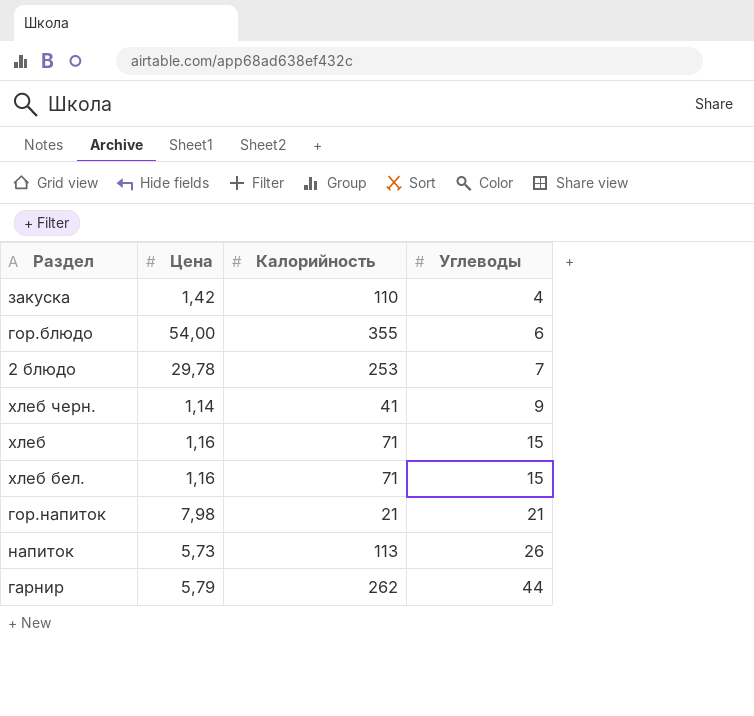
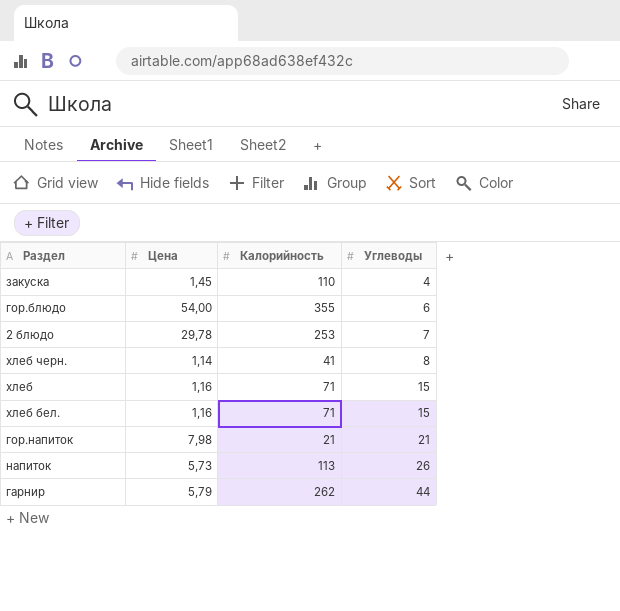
закуска | Цена: 1,42 -> 1,45
хлеб черн. | Углеводы: 9 -> 8

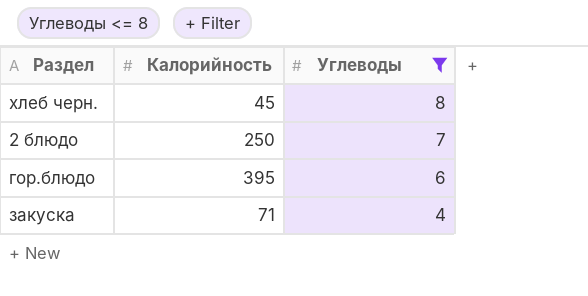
filter: none -> Углеводы <= 8
row order: Углеводы ascending -> Углеводы descending
column Цена | position: 2 -> none
хлеб черн. | Калорийность: 41 -> 45
2 блюдо | Калорийность: 253 -> 250
гор.блюдо | Калорийность: 355 -> 395
закуска | Калорийность: 110 -> 71

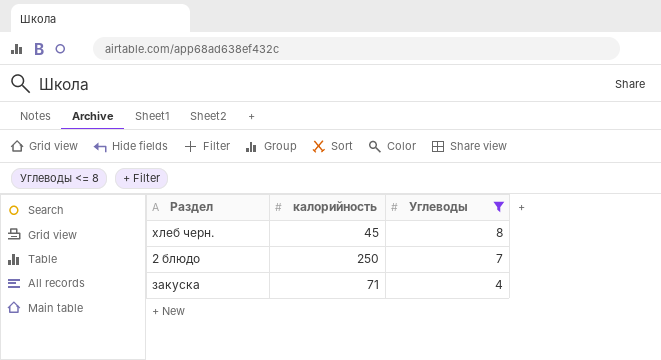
column name: Калорийность -> калорийность
row гор.блюдо: 395 | 6 -> none

